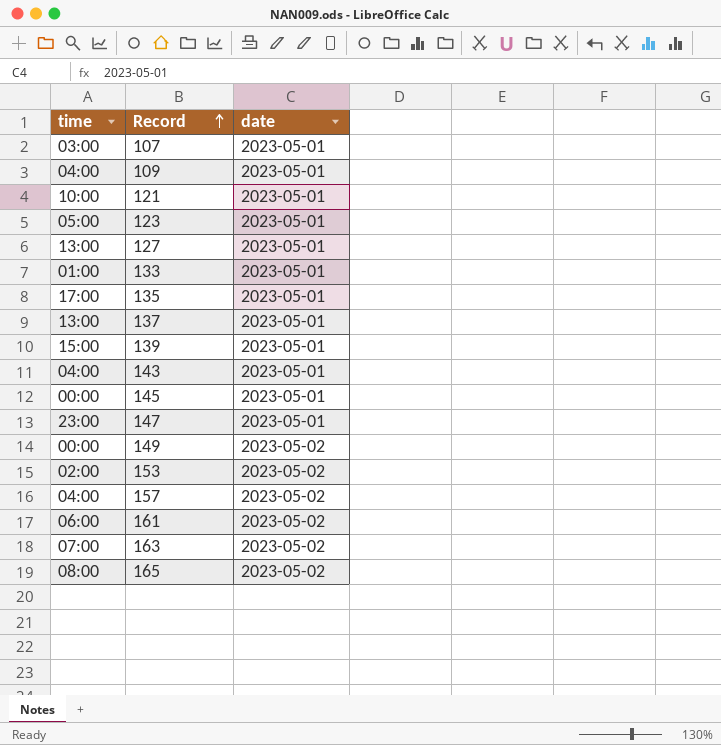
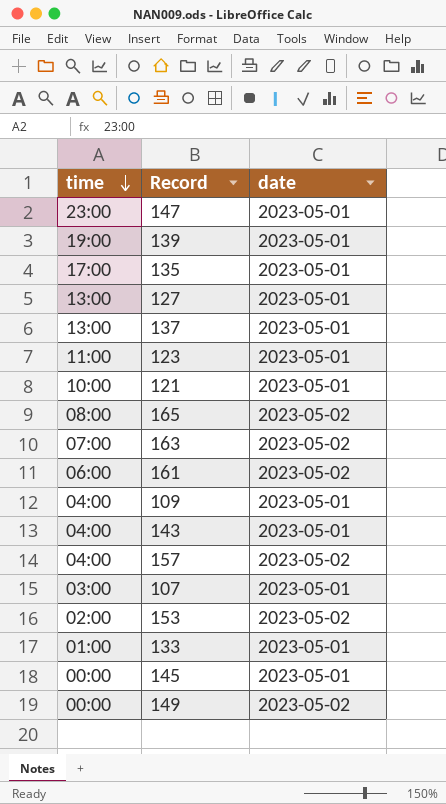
row order: Record ascending -> time descending
139 | time: 15:00 -> 19:00
123 | time: 05:00 -> 11:00

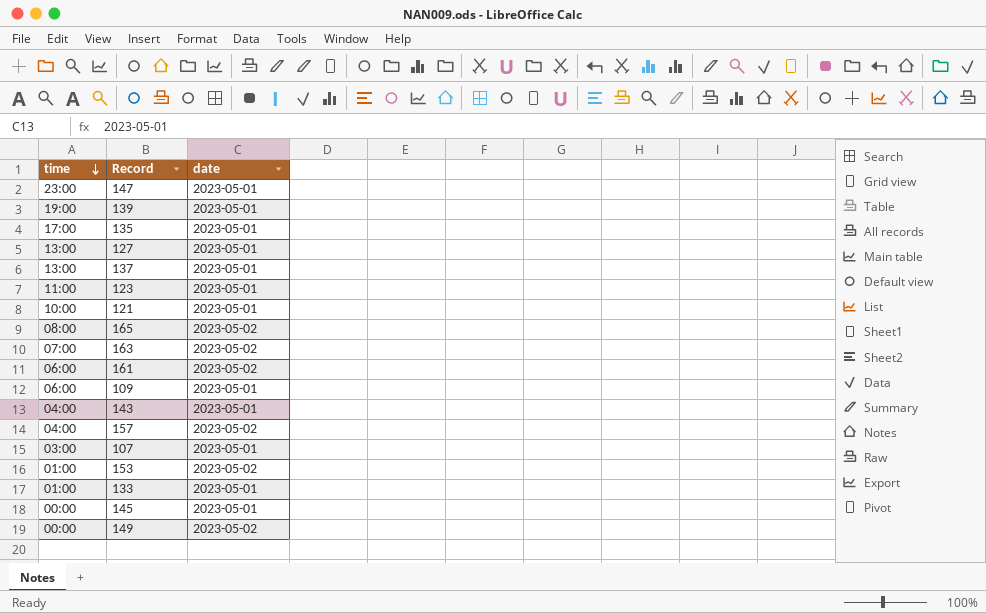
109 | time: 04:00 -> 06:00
153 | time: 02:00 -> 01:00

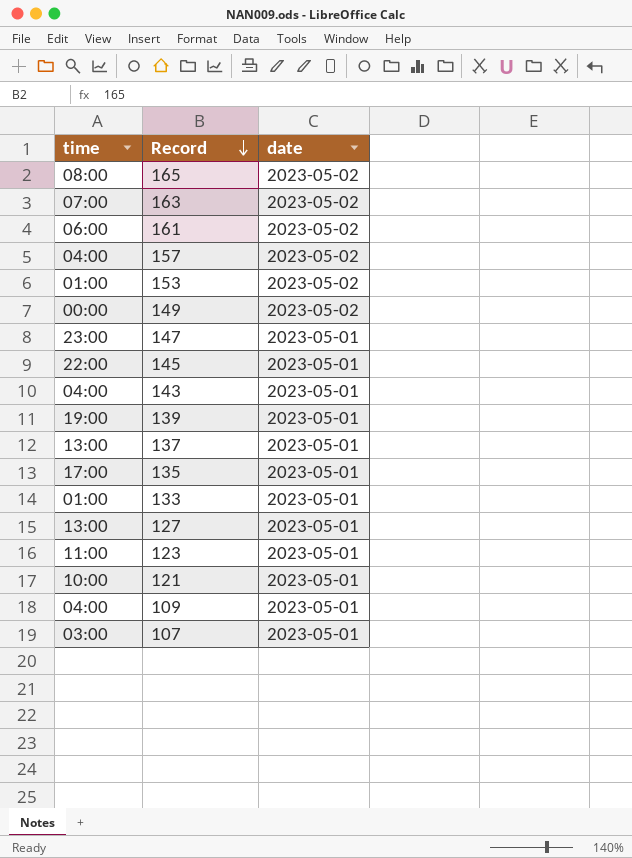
row order: time descending -> Record descending
145 | time: 00:00 -> 22:00
109 | time: 06:00 -> 04:00

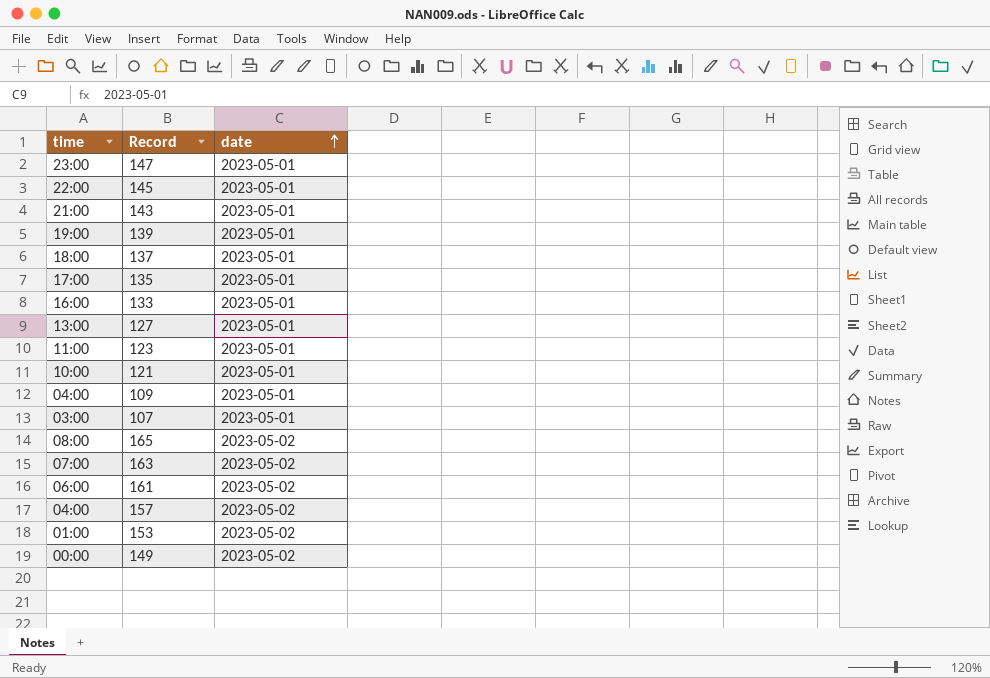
row order: Record descending -> date ascending
143 | time: 04:00 -> 21:00
137 | time: 13:00 -> 18:00
133 | time: 01:00 -> 16:00

